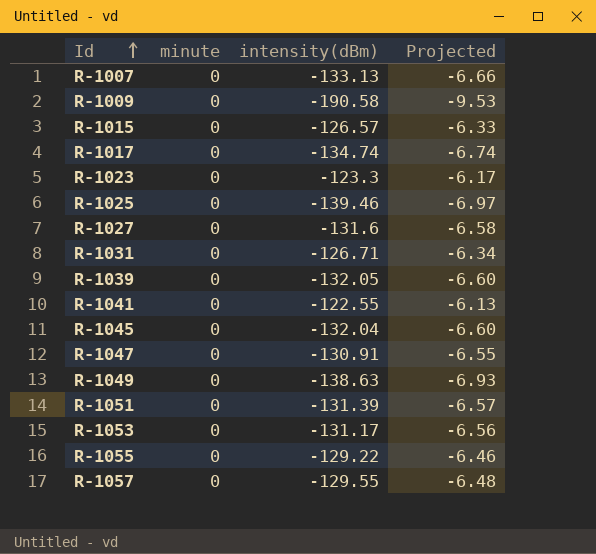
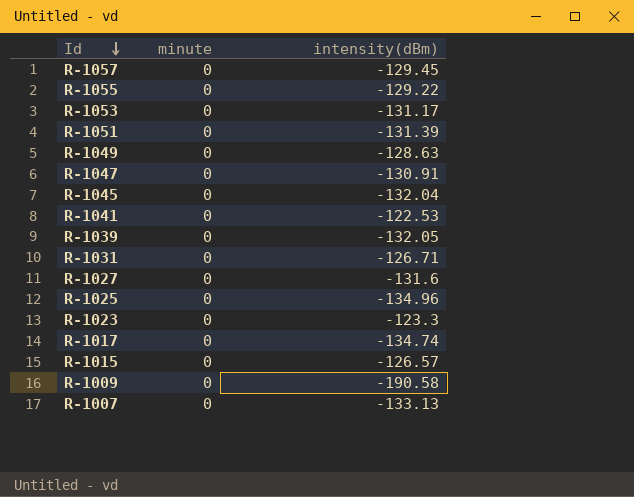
row order: Id ascending -> Id descending
column Projected | formula: [intensity(dBm)] * 0.05 -> none
R-1057 | intensity(dBm): -129.55 -> -129.45
R-1049 | intensity(dBm): -138.63 -> -128.63
R-1041 | intensity(dBm): -122.55 -> -122.53
R-1025 | intensity(dBm): -139.46 -> -134.96

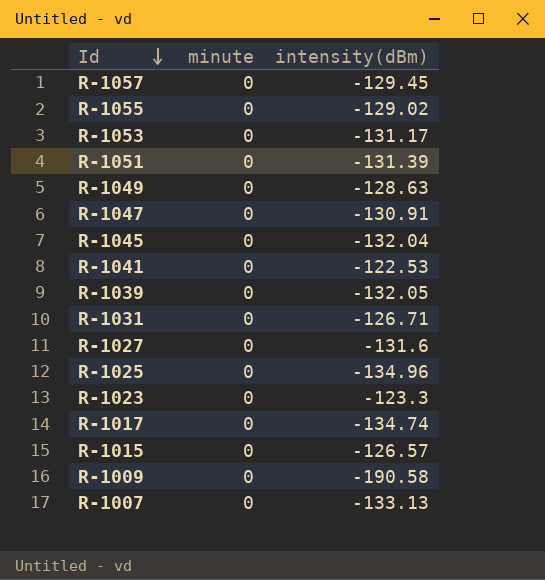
R-1055 | intensity(dBm): -129.22 -> -129.02

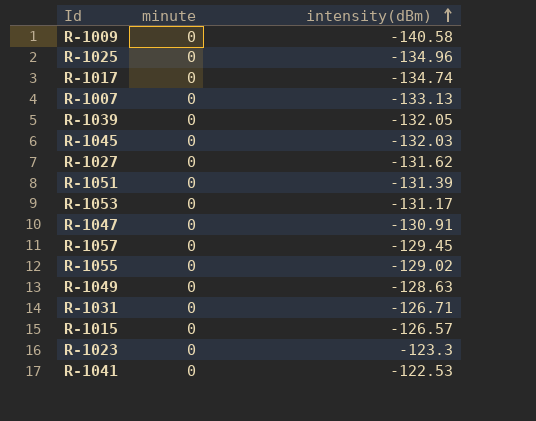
row order: Id descending -> intensity(dBm) ascending
R-1009 | intensity(dBm): -190.58 -> -140.58
R-1045 | intensity(dBm): -132.04 -> -132.03
R-1027 | intensity(dBm): -131.6 -> -131.62

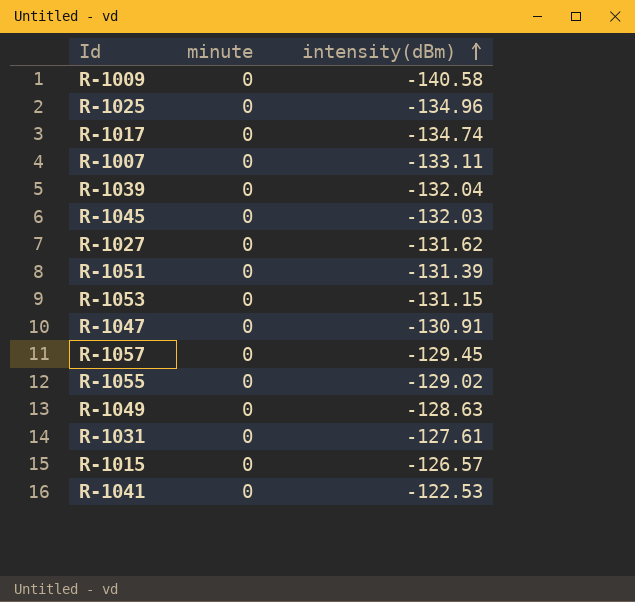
row R-1023: 0 | -123.3 -> none
R-1007 | intensity(dBm): -133.13 -> -133.11
R-1039 | intensity(dBm): -132.05 -> -132.04
R-1053 | intensity(dBm): -131.17 -> -131.15
R-1031 | intensity(dBm): -126.71 -> -127.61

